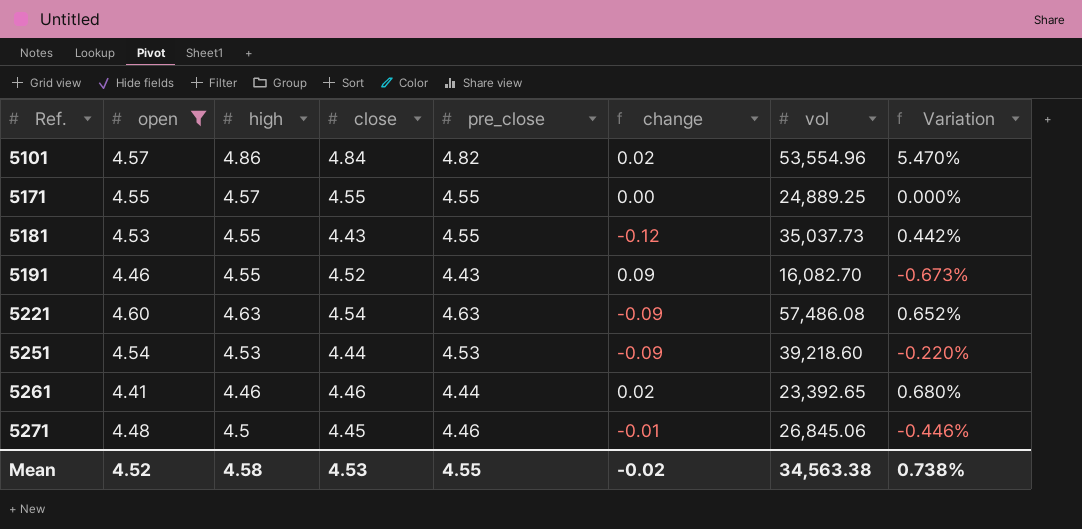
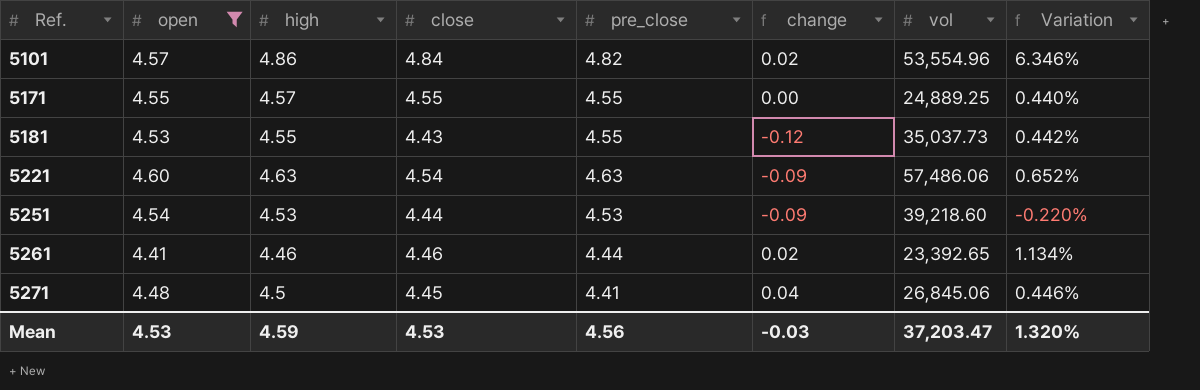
column Variation | formula: ([pre_close] - [open]) / [open] -> ([high] - [open]) / [open]
row 5191: 4.46 | 4.55 | 4.52 | 4.43 | 0.09 | 16,082.70 | -0.673% -> none
5221 | vol: 57,486.08 -> 57,486.06
5271 | pre_close: 4.46 -> 4.41
5271 | change: -0.01 -> 0.04
Mean | open: 4.52 -> 4.53
Mean | high: 4.58 -> 4.59
Mean | pre_close: 4.55 -> 4.56
Mean | change: -0.02 -> -0.03
Mean | vol: 34,563.38 -> 37,203.47
Mean | Variation: 0.738% -> 1.320%

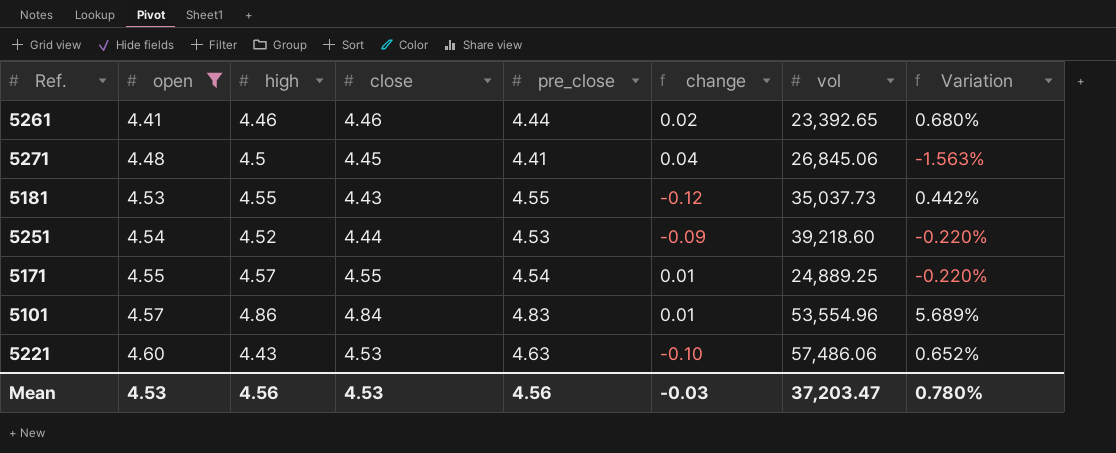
row order: Ref. ascending -> open ascending
column Variation | formula: ([high] - [open]) / [open] -> ([pre_close] - [open]) / [open]
5251 | high: 4.53 -> 4.52
5171 | pre_close: 4.55 -> 4.54
5171 | change: 0.00 -> 0.01
5101 | pre_close: 4.82 -> 4.83
5101 | change: 0.02 -> 0.01
5221 | high: 4.63 -> 4.43
5221 | close: 4.54 -> 4.53
5221 | change: -0.09 -> -0.10
Mean | high: 4.59 -> 4.56
Mean | Variation: 1.320% -> 0.780%

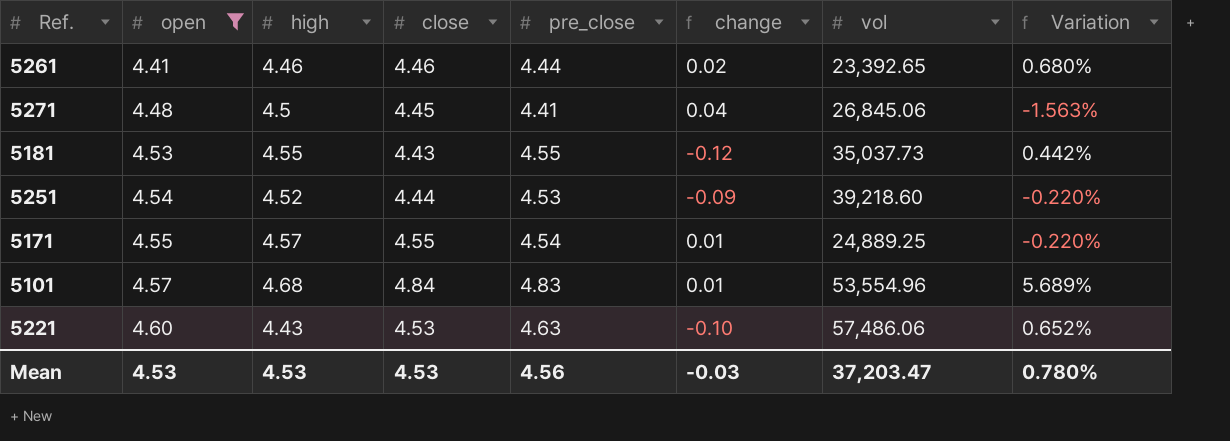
5101 | high: 4.86 -> 4.68
Mean | high: 4.56 -> 4.53

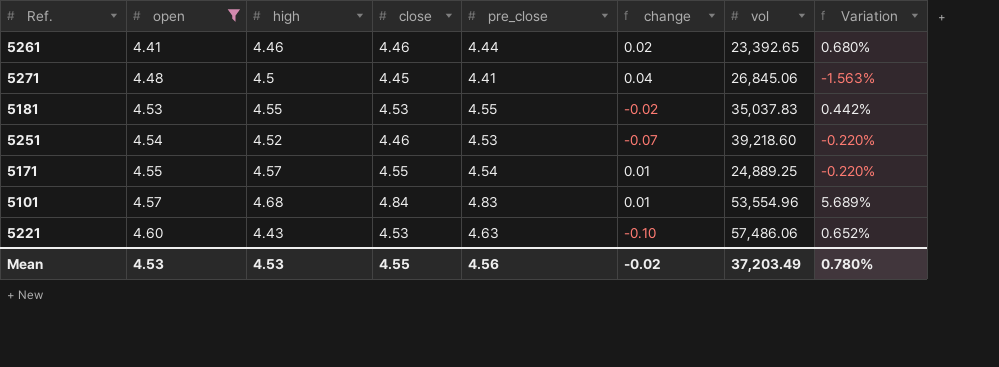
5181 | close: 4.43 -> 4.53
5181 | change: -0.12 -> -0.02
5181 | vol: 35,037.73 -> 35,037.83
5251 | close: 4.44 -> 4.46
5251 | change: -0.09 -> -0.07
Mean | close: 4.53 -> 4.55
Mean | change: -0.03 -> -0.02
Mean | vol: 37,203.47 -> 37,203.49

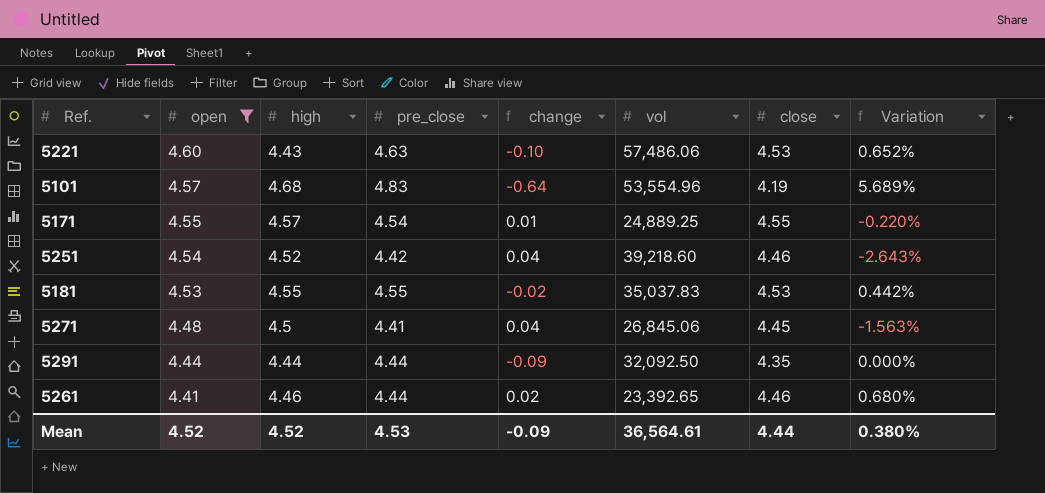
row order: open ascending -> open descending
column close | position: 4 -> 7
5101 | change: 0.01 -> -0.64
5101 | close: 4.84 -> 4.19
5251 | pre_close: 4.53 -> 4.42
5251 | change: -0.07 -> 0.04
5251 | Variation: -0.220% -> -2.643%
row 5291: none -> 4.44 | 4.44 | 4.44 | -0.09 | 32,092.50 | 4.35 | 0.000%
Mean | open: 4.53 -> 4.52
Mean | high: 4.53 -> 4.52
Mean | pre_close: 4.56 -> 4.53
Mean | change: -0.02 -> -0.09
Mean | vol: 37,203.49 -> 36,564.61
Mean | close: 4.55 -> 4.44
Mean | Variation: 0.780% -> 0.380%

